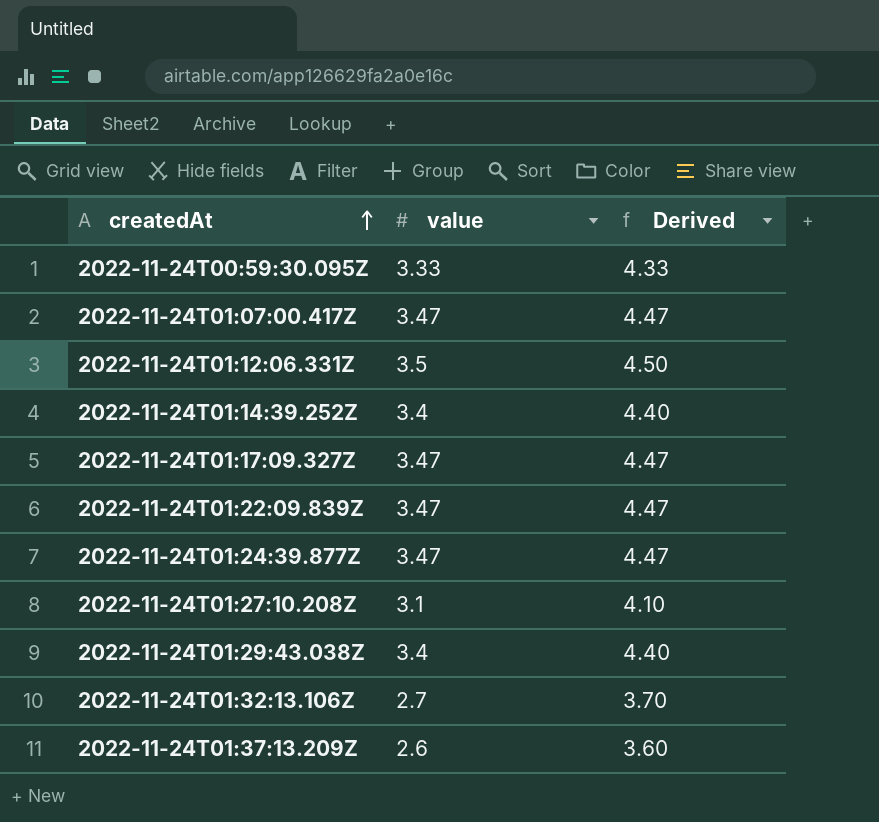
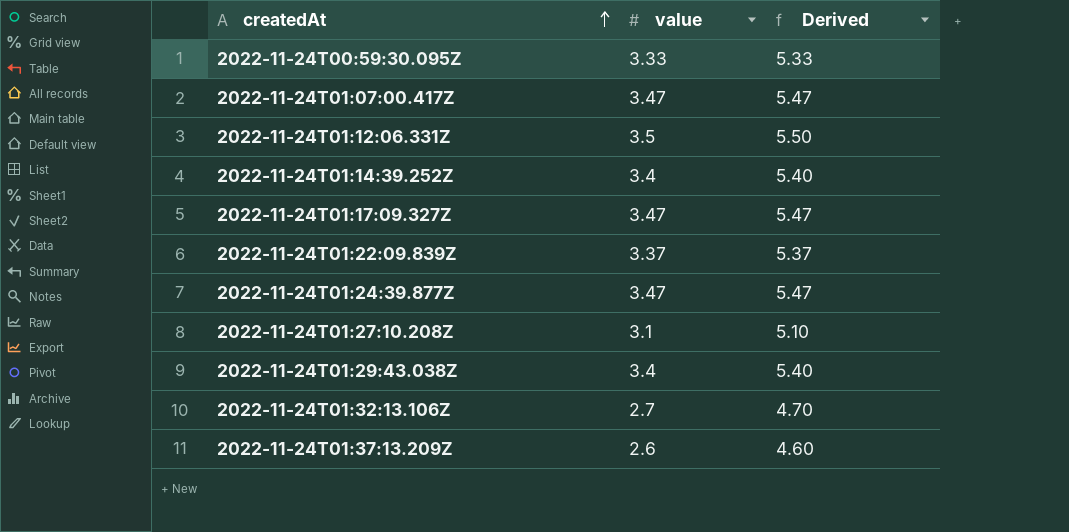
column Derived | formula: [value] + 1 -> [value] + 2
2022-11-24T01:22:09.839Z | value: 3.47 -> 3.37

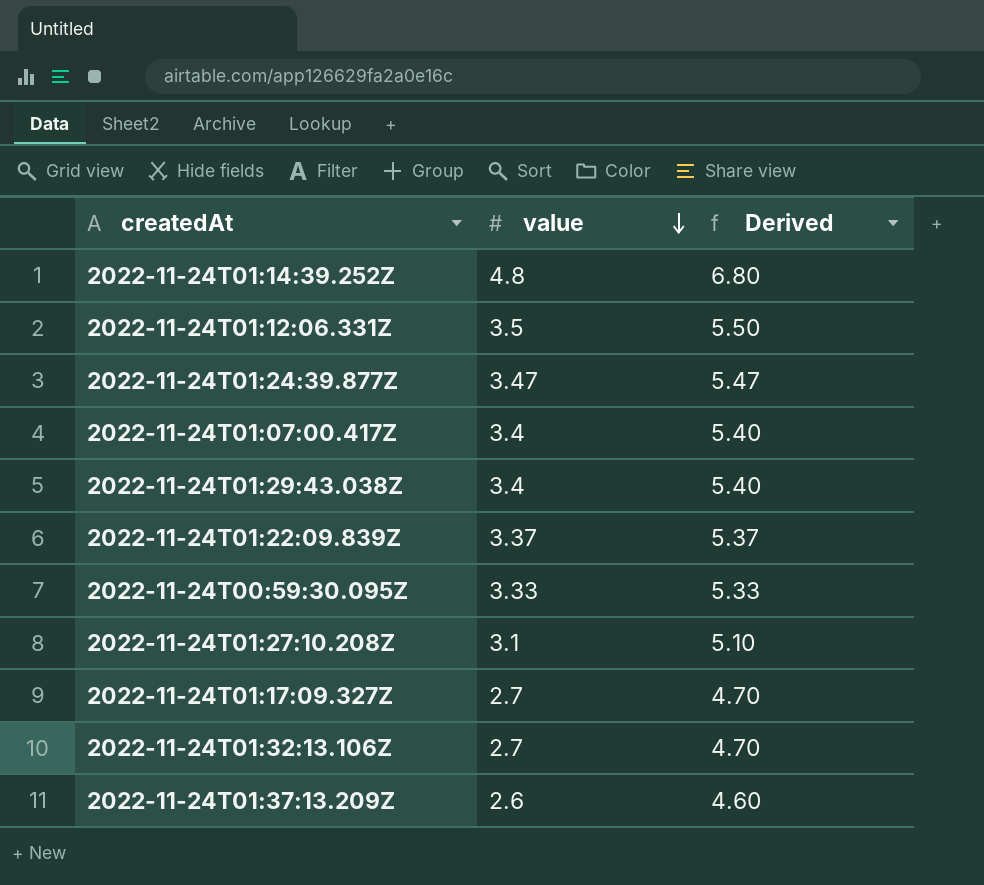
row order: createdAt ascending -> value descending
2022-11-24T01:14:39.252Z | value: 3.4 -> 4.8
2022-11-24T01:14:39.252Z | Derived: 5.40 -> 6.80
2022-11-24T01:07:00.417Z | value: 3.47 -> 3.4
2022-11-24T01:07:00.417Z | Derived: 5.47 -> 5.40
2022-11-24T01:17:09.327Z | value: 3.47 -> 2.7
2022-11-24T01:17:09.327Z | Derived: 5.47 -> 4.70

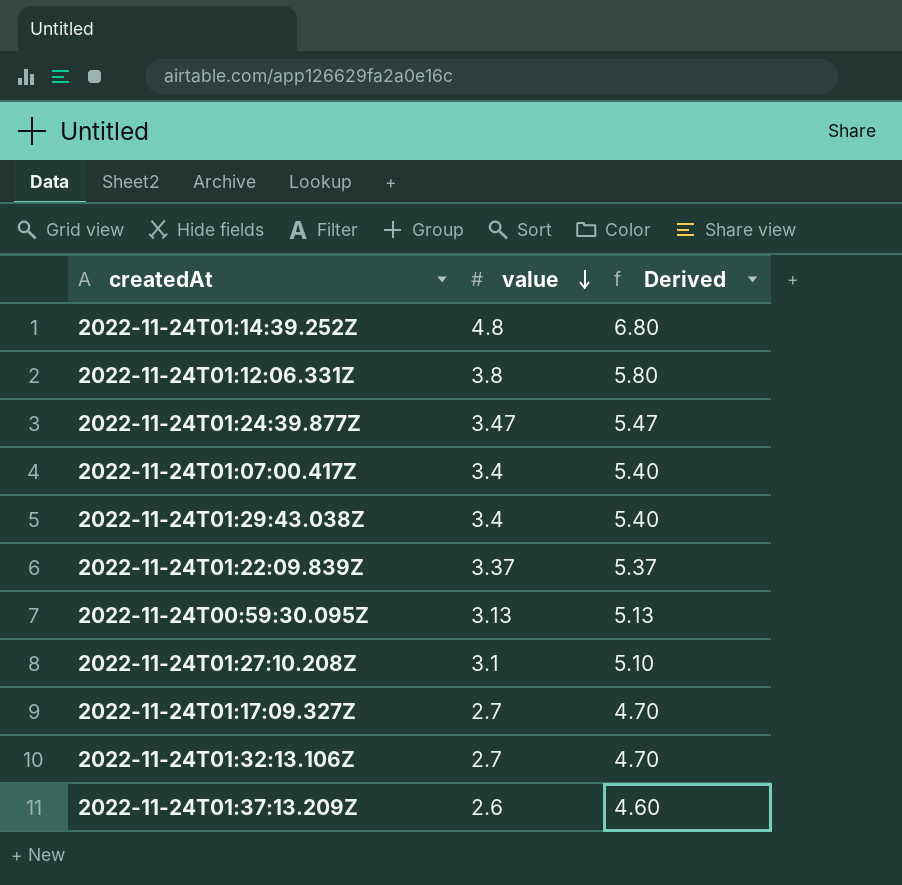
2022-11-24T01:12:06.331Z | value: 3.5 -> 3.8
2022-11-24T01:12:06.331Z | Derived: 5.50 -> 5.80
2022-11-24T00:59:30.095Z | value: 3.33 -> 3.13
2022-11-24T00:59:30.095Z | Derived: 5.33 -> 5.13

